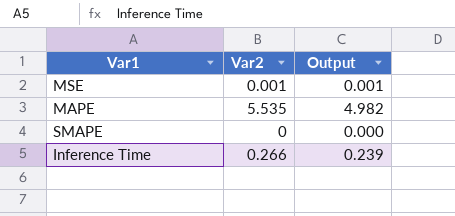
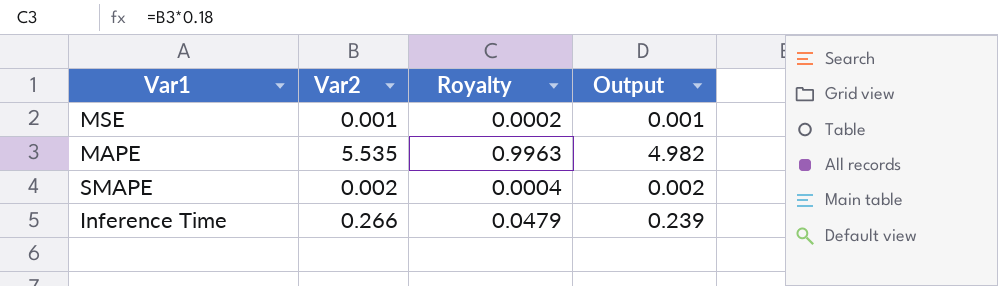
column Royalty | formula: none -> [Var2] * 0.18
SMAPE | Var2: 0 -> 0.002
SMAPE | Output: 0.000 -> 0.002

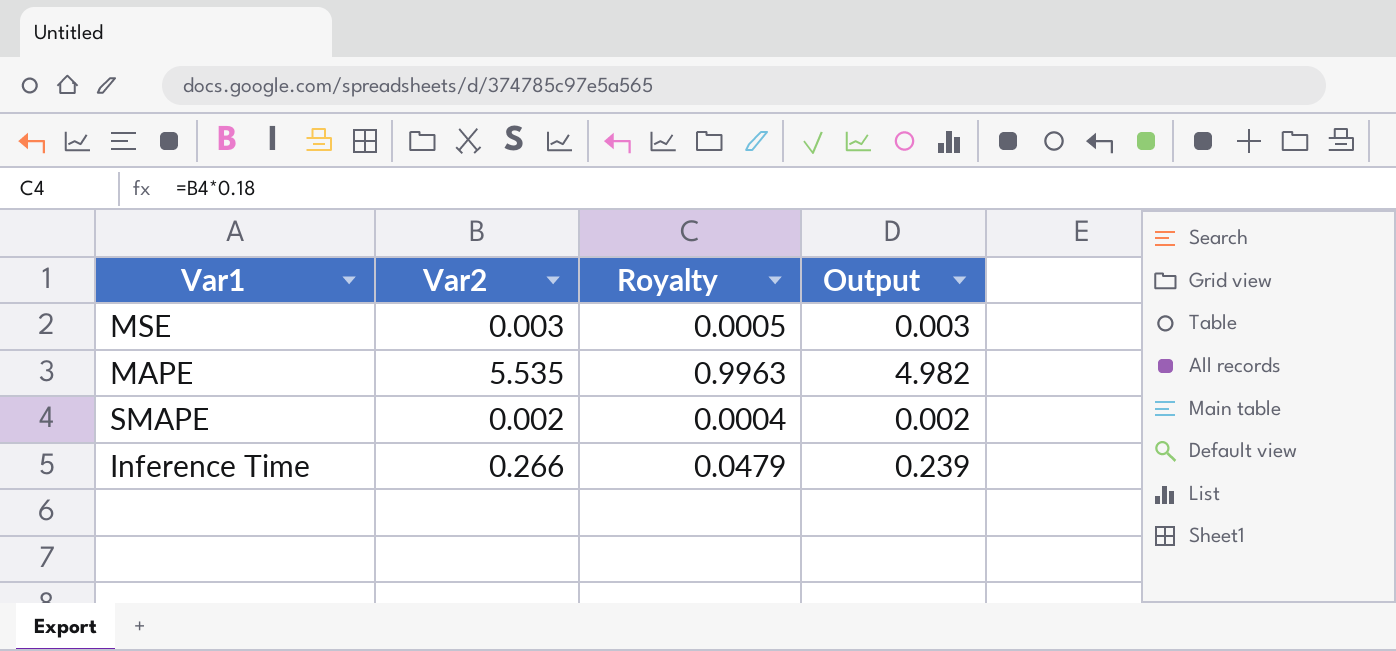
MSE | Var2: 0.001 -> 0.003
MSE | Royalty: 0.0002 -> 0.0005
MSE | Output: 0.001 -> 0.003

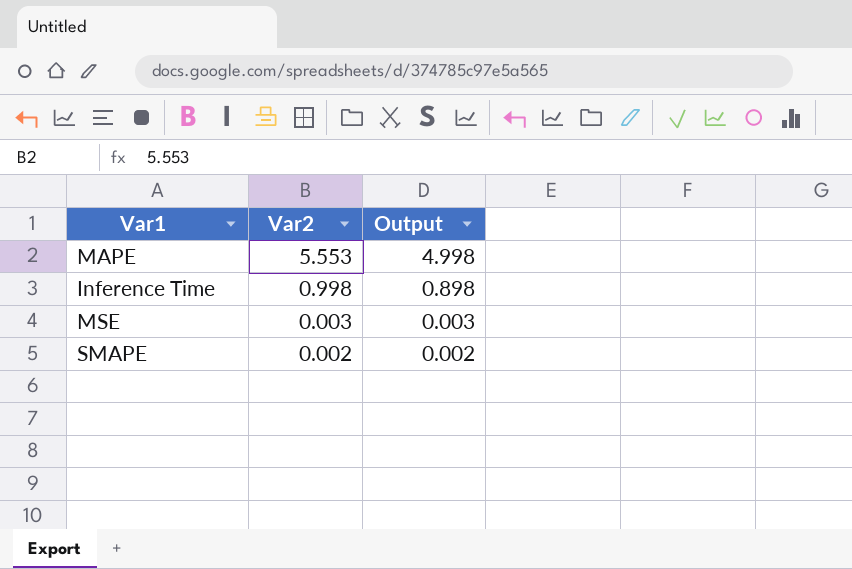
row order: none -> Var2 descending
column Royalty | formula: [Var2] * 0.18 -> none
MAPE | Var2: 5.535 -> 5.553
MAPE | Output: 4.982 -> 4.998
Inference Time | Var2: 0.266 -> 0.998
Inference Time | Output: 0.239 -> 0.898

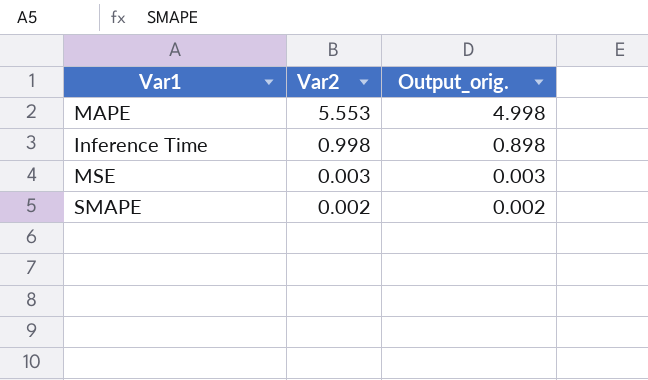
column name: Output -> Output_orig.

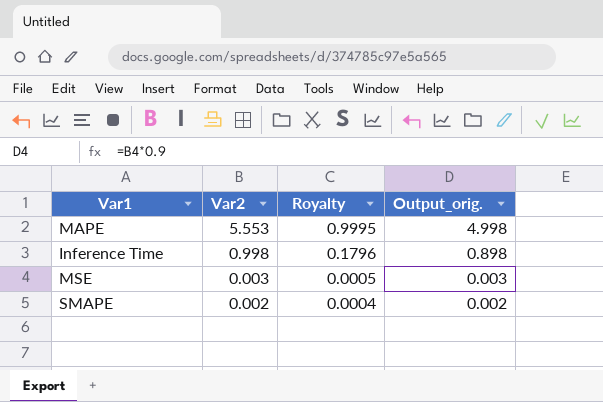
column Royalty | formula: none -> [Var2] * 0.18

